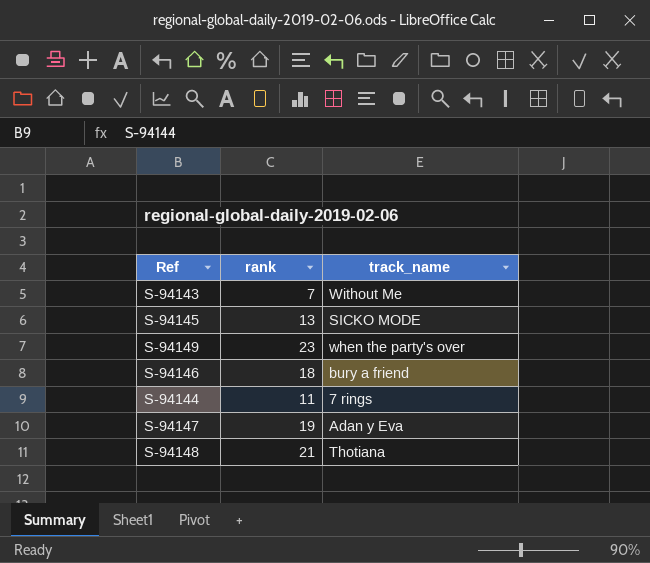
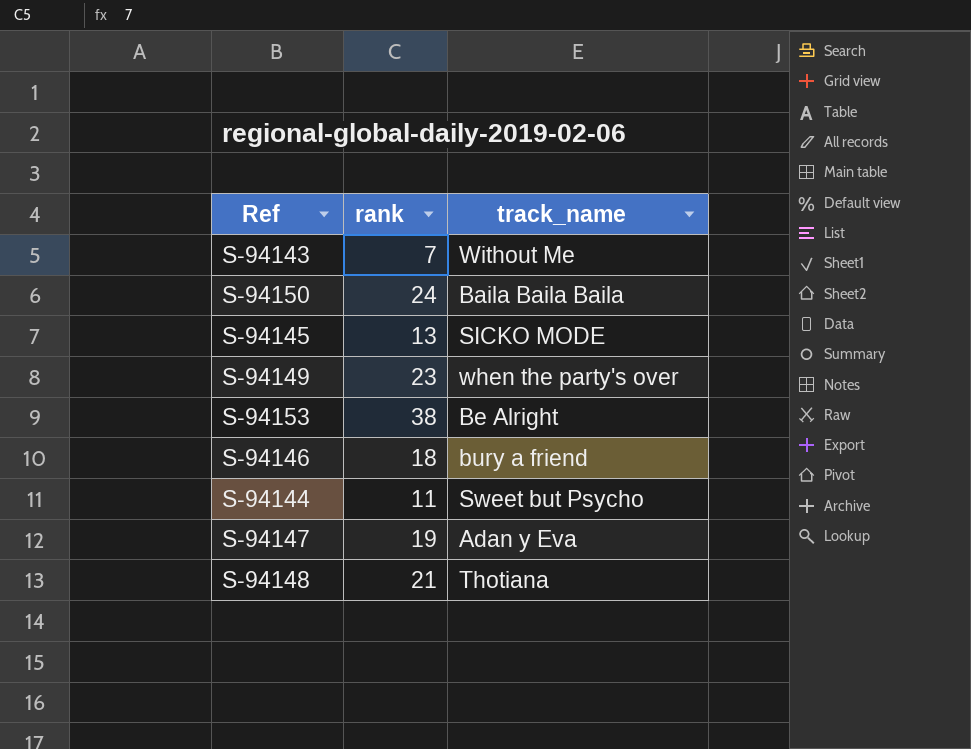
row S-94150: none -> 24 | Baila Baila Baila
row S-94153: none -> 38 | Be Alright
S-94144 | track_name: 7 rings -> Sweet but Psycho

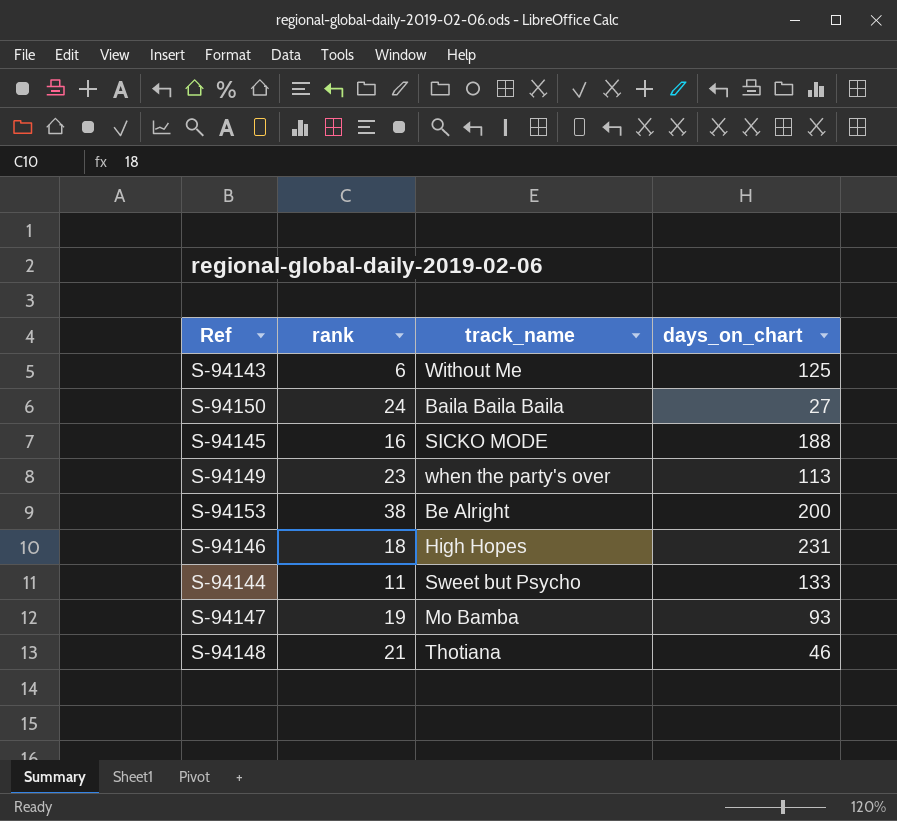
column days_on_chart | position: none -> 4
S-94143 | rank: 7 -> 6
S-94145 | rank: 13 -> 16
S-94146 | track_name: bury a friend -> High Hopes
S-94147 | track_name: Adan y Eva -> Mo Bamba

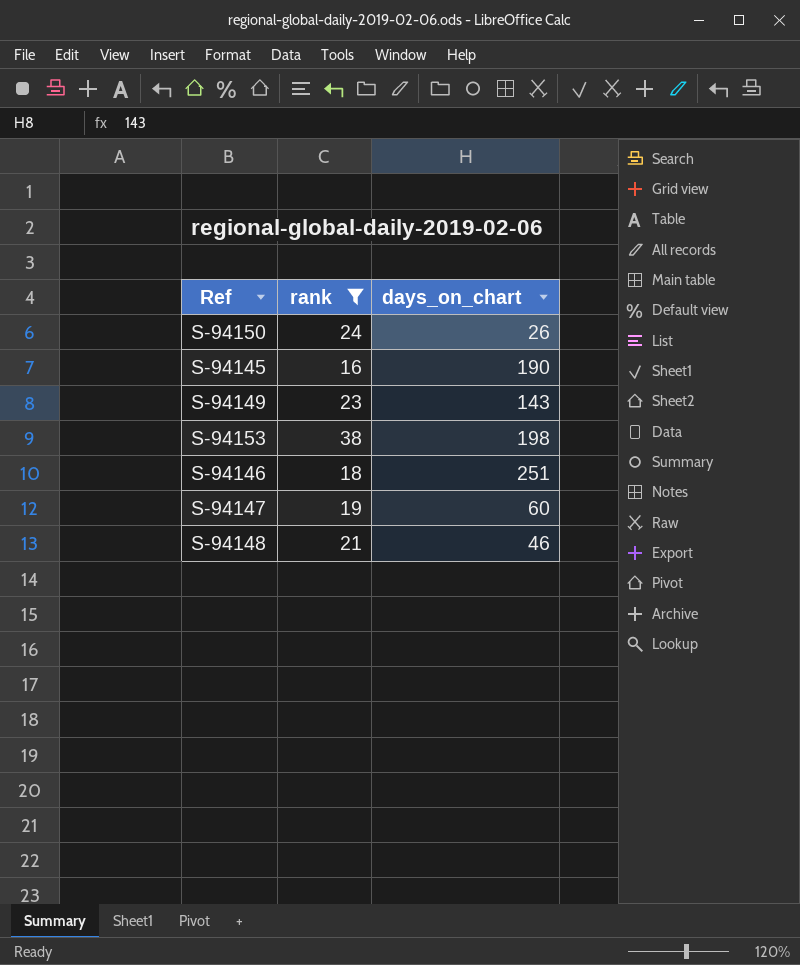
filter: none -> rank >= 16
column track_name | position: 3 -> none
S-94150 | days_on_chart: 27 -> 26
S-94145 | days_on_chart: 188 -> 190
S-94149 | days_on_chart: 113 -> 143
S-94153 | days_on_chart: 200 -> 198
S-94146 | days_on_chart: 231 -> 251
S-94147 | days_on_chart: 93 -> 60

